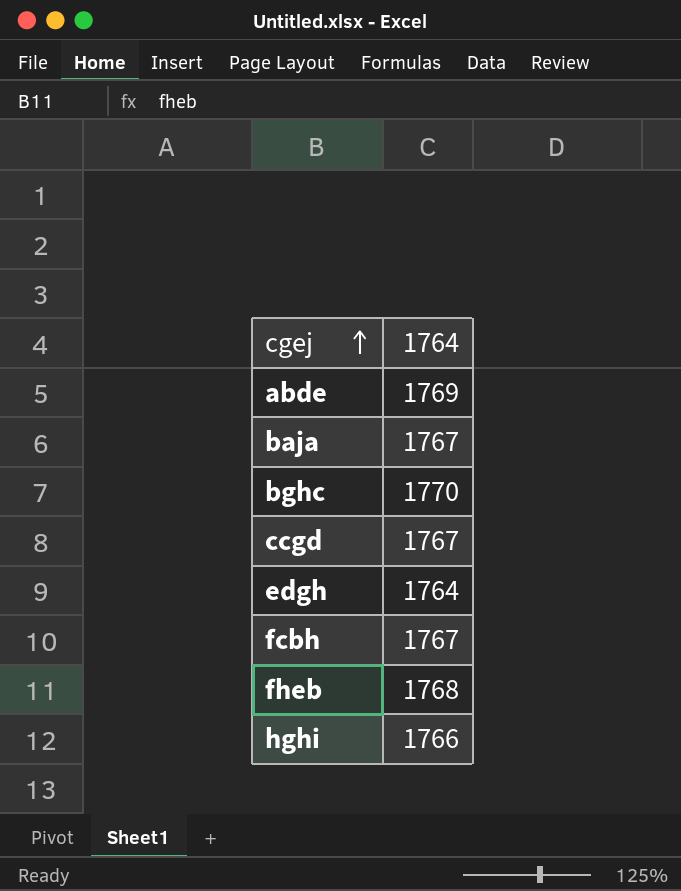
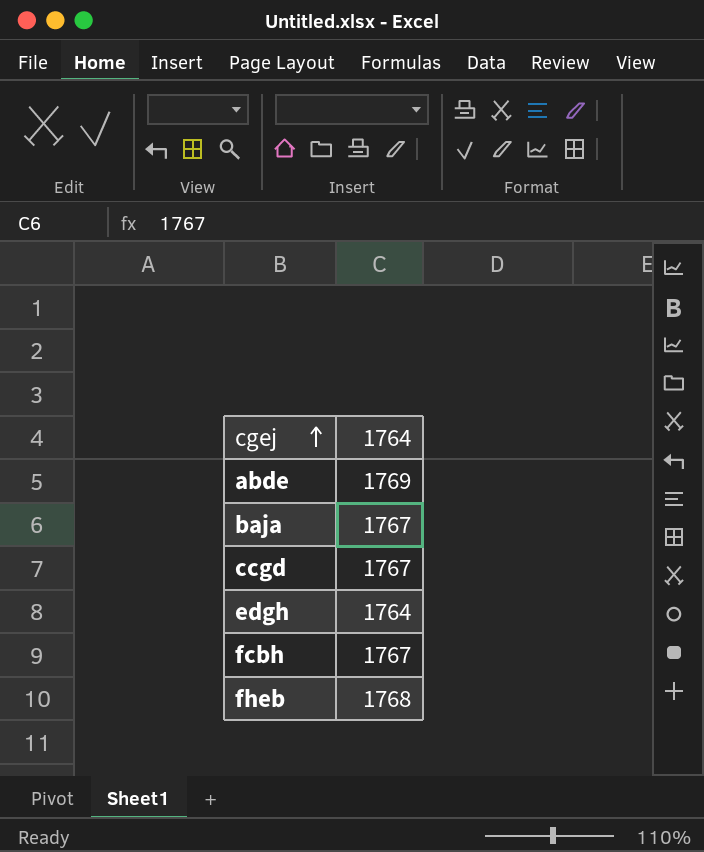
row bghc: 1770 -> none
row hghi: 1766 -> none

